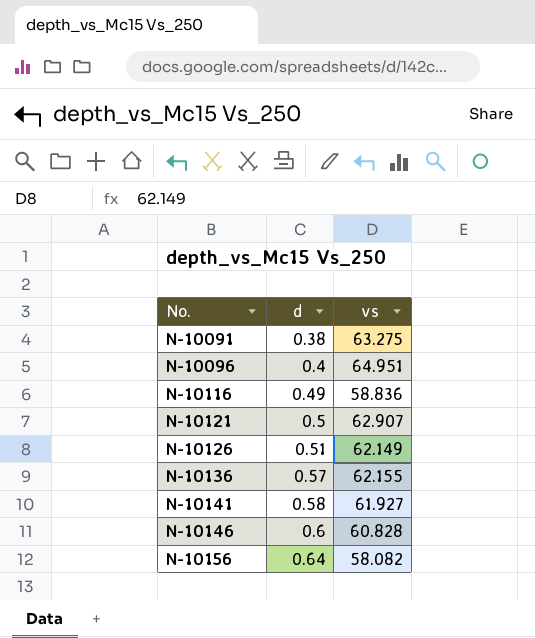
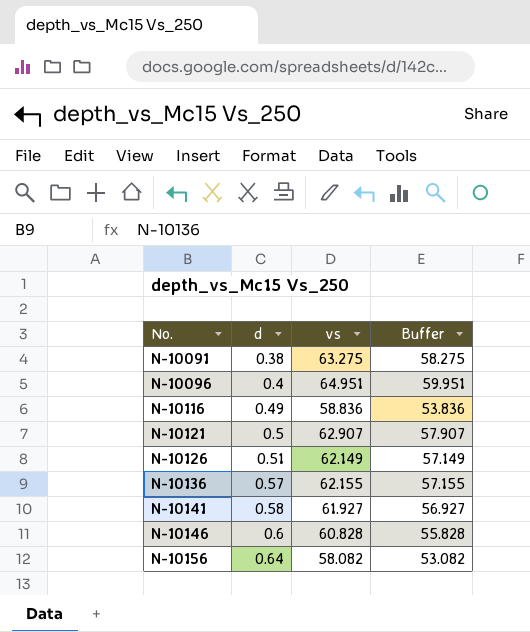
column Buffer | formula: none -> [vs] - 5

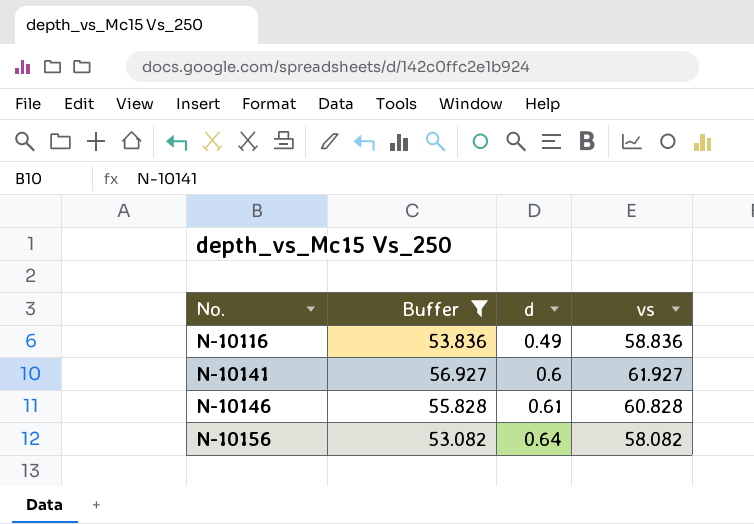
filter: none -> Buffer <= 56.927
column Buffer | position: 4 -> 2
N-10141 | d: 0.58 -> 0.6
N-10146 | d: 0.6 -> 0.61

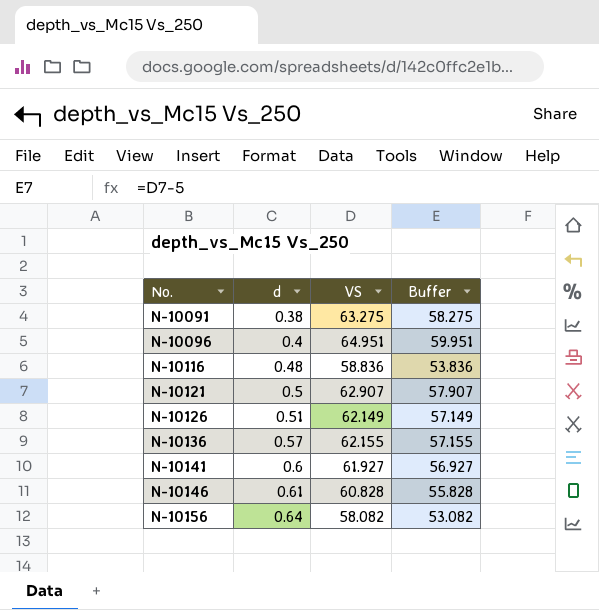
filter: Buffer <= 56.927 -> none
column name: vs -> VS
column Buffer | position: 2 -> 4
N-10116 | d: 0.49 -> 0.48

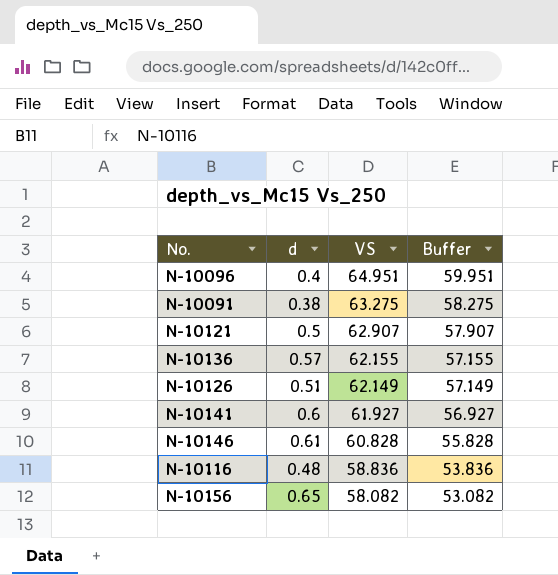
row order: No. ascending -> VS descending
N-10156 | d: 0.64 -> 0.65

